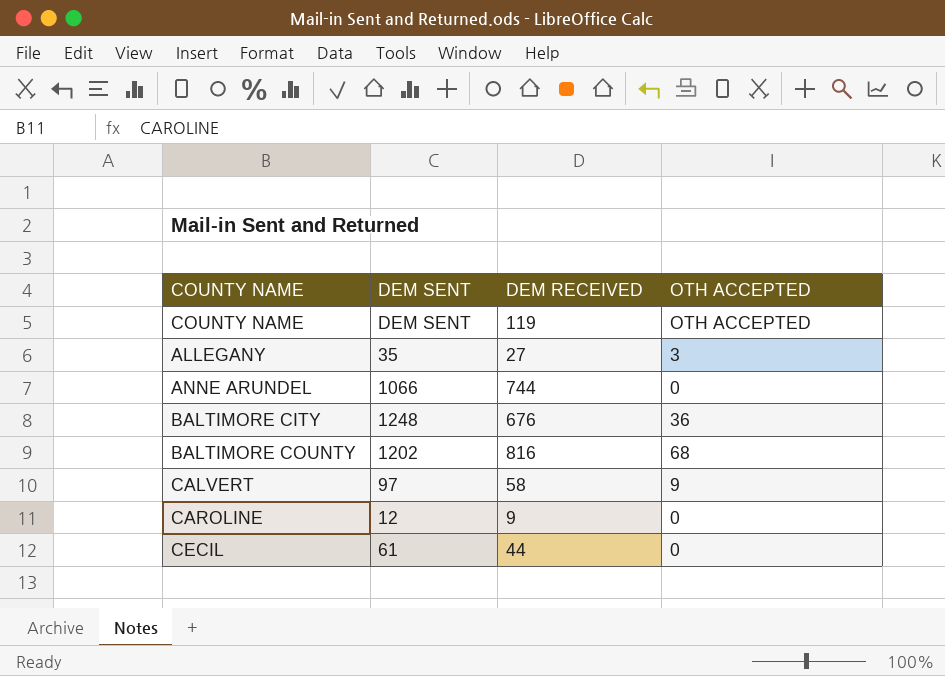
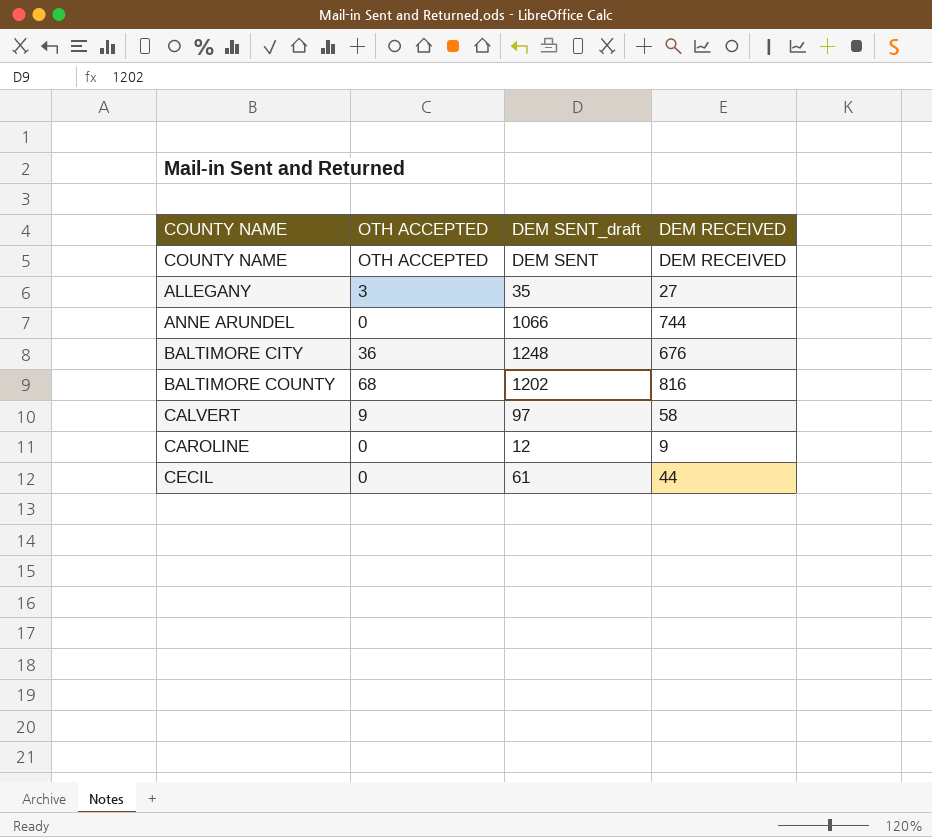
column OTH ACCEPTED | position: 4 -> 2
column name: DEM SENT -> DEM SENT_draft
COUNTY NAME | DEM RECEIVED: 119 -> DEM RECEIVED

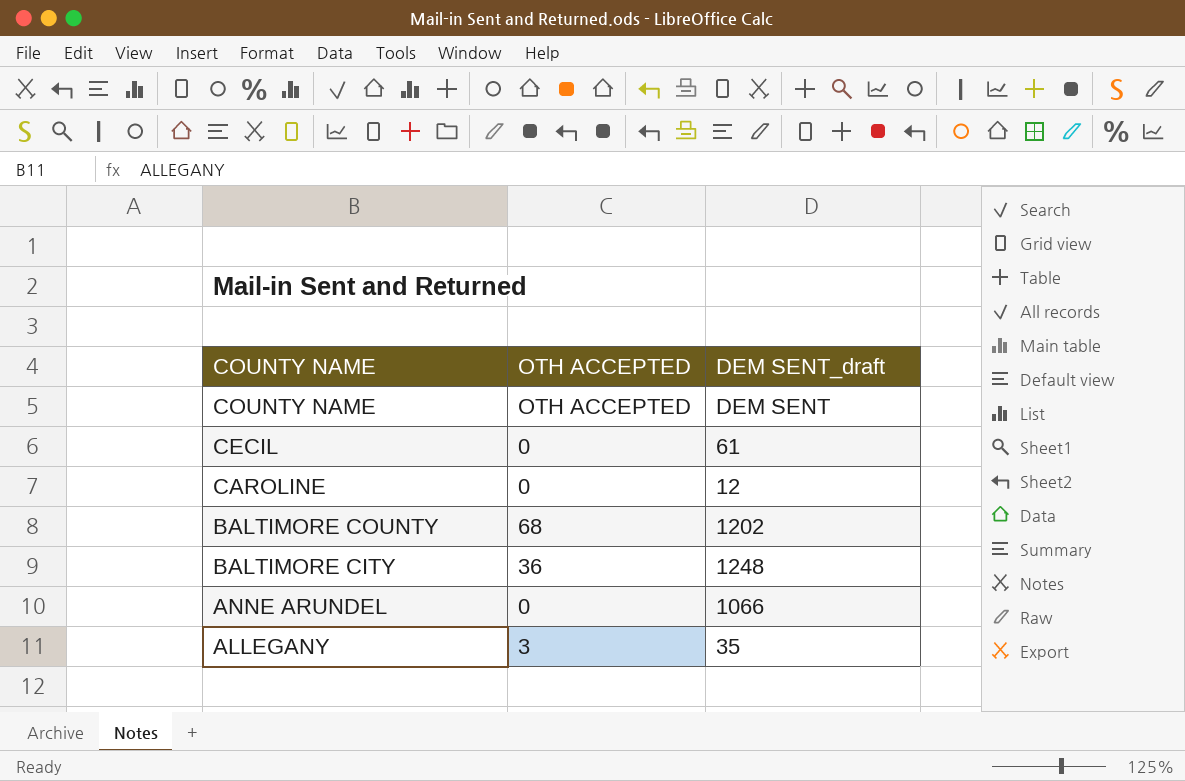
row order: none -> COUNTY NAME descending
column DEM RECEIVED | position: 4 -> none
row CALVERT: 9 | 97 | 58 -> none

